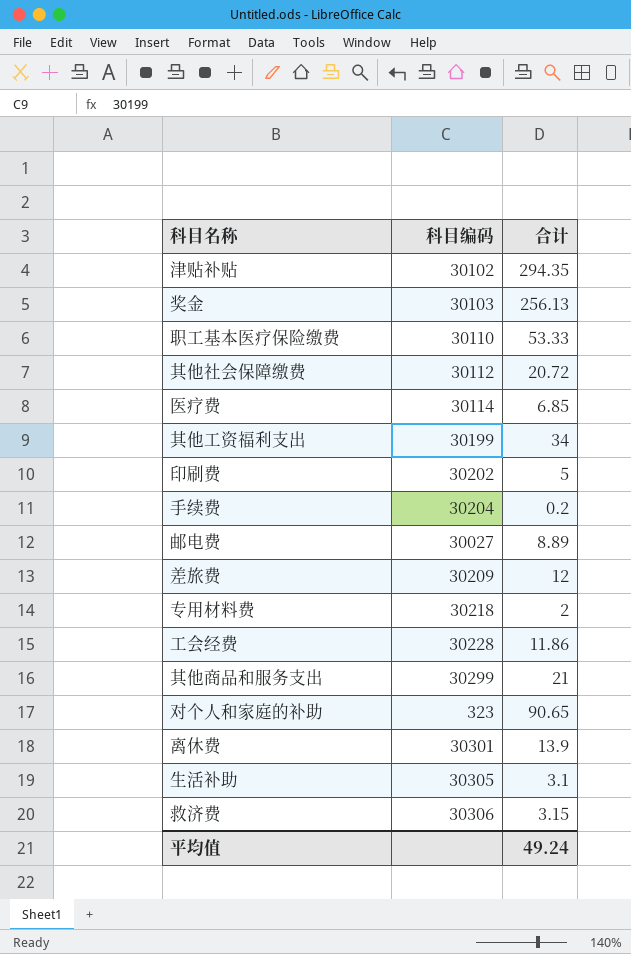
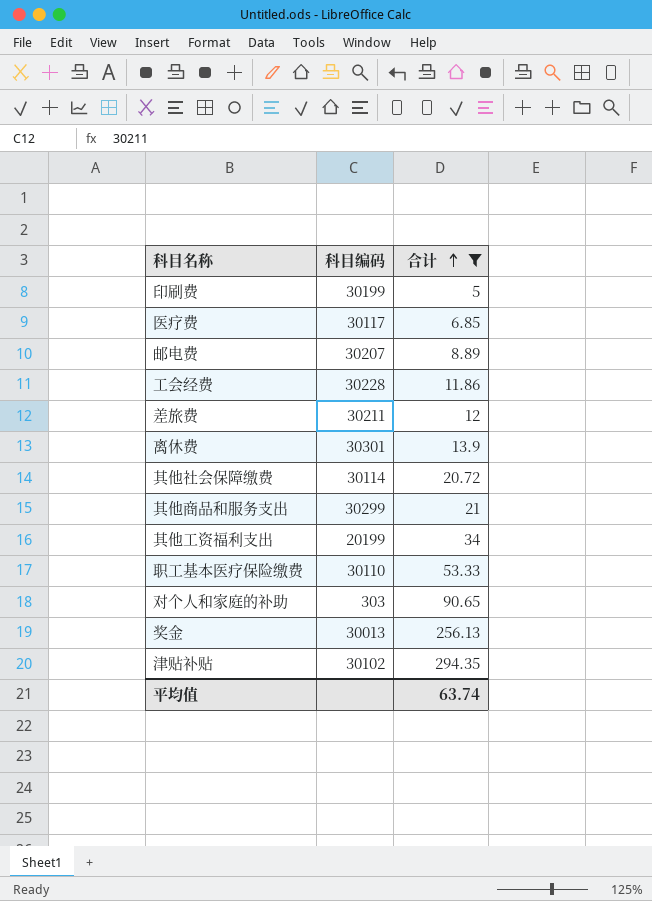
filter: none -> 合计 >= 5
row order: none -> 合计 ascending
印刷费 | 科目编码: 30202 -> 30199
医疗费 | 科目编码: 30114 -> 30117
邮电费 | 科目编码: 30027 -> 30207
差旅费 | 科目编码: 30209 -> 30211
其他社会保障缴费 | 科目编码: 30112 -> 30114
其他工资福利支出 | 科目编码: 30199 -> 20199
对个人和家庭的补助 | 科目编码: 323 -> 303
奖金 | 科目编码: 30103 -> 30013
平均值 | 合计: 49.24 -> 63.74

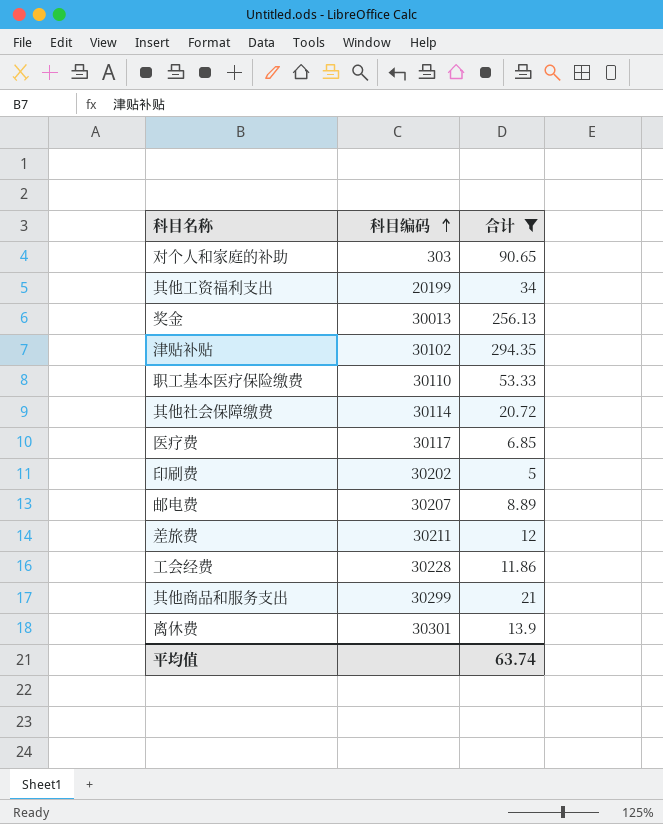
row order: 合计 ascending -> 科目编码 ascending
印刷费 | 科目编码: 30199 -> 30202

